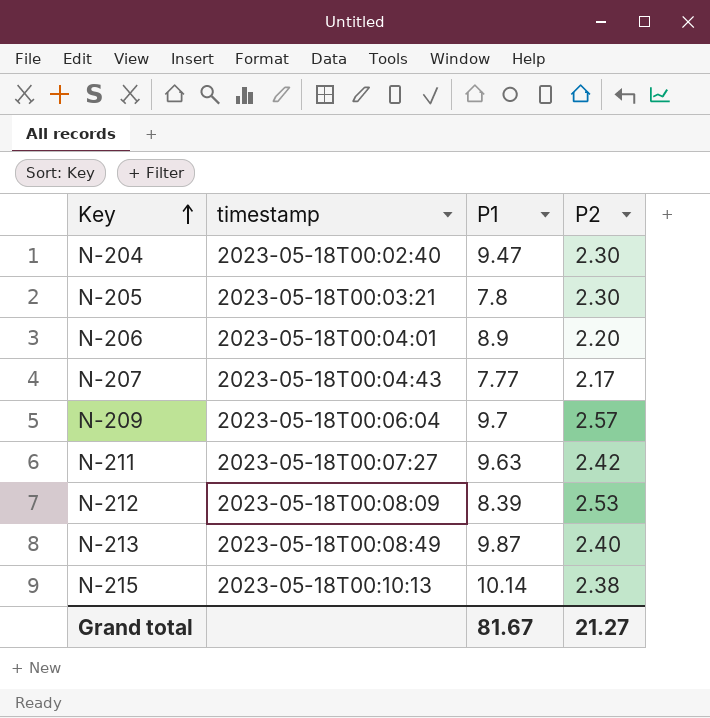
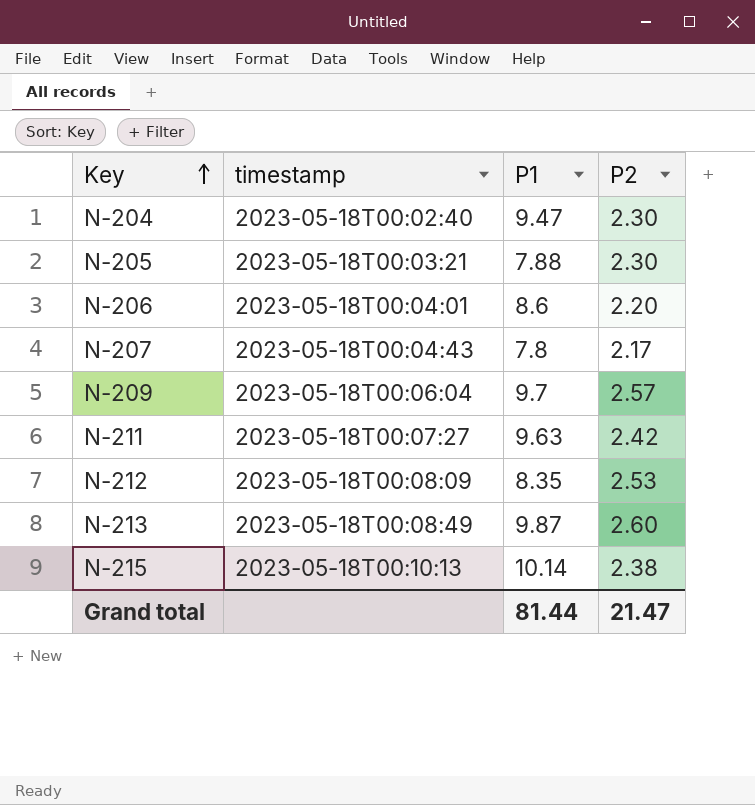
N-205 | P1: 7.8 -> 7.88
N-206 | P1: 8.9 -> 8.6
N-207 | P1: 7.77 -> 7.8
N-212 | P1: 8.39 -> 8.35
N-213 | P2: 2.40 -> 2.60
Grand total | P1: 81.67 -> 81.44
Grand total | P2: 21.27 -> 21.47

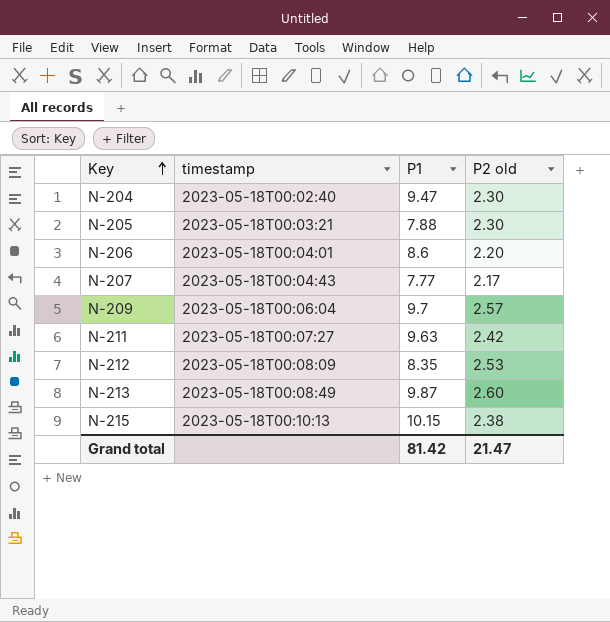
column name: P2 -> P2 old
N-207 | P1: 7.8 -> 7.77
N-215 | P1: 10.14 -> 10.15
Grand total | P1: 81.44 -> 81.42

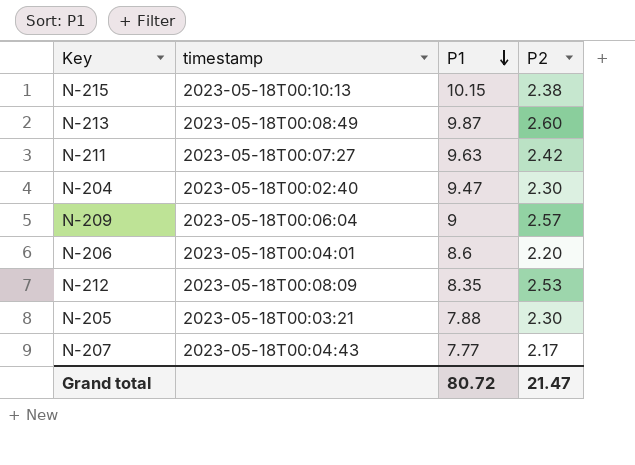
row order: Key ascending -> P1 descending
column name: P2 old -> P2
N-209 | P1: 9.7 -> 9
Grand total | P1: 81.42 -> 80.72

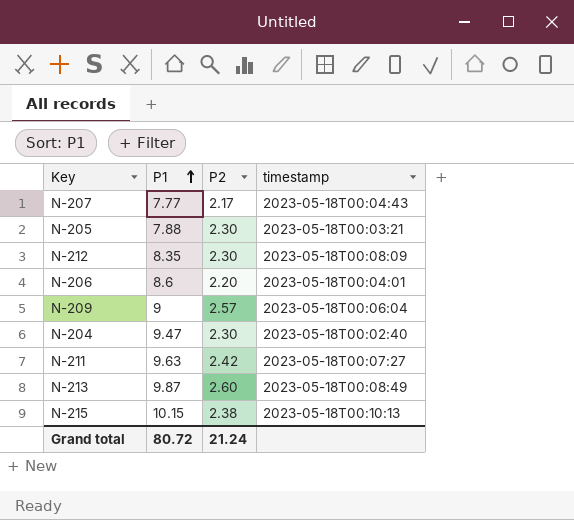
row order: P1 descending -> P1 ascending
column timestamp | position: 2 -> 4
N-212 | P2: 2.53 -> 2.30
Grand total | P2: 21.47 -> 21.24

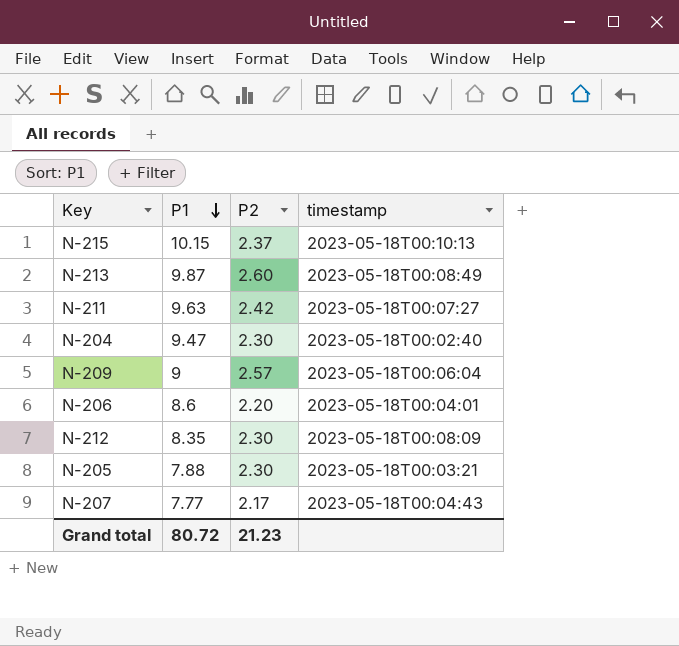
row order: P1 ascending -> P1 descending
N-215 | P2: 2.38 -> 2.37
Grand total | P2: 21.24 -> 21.23

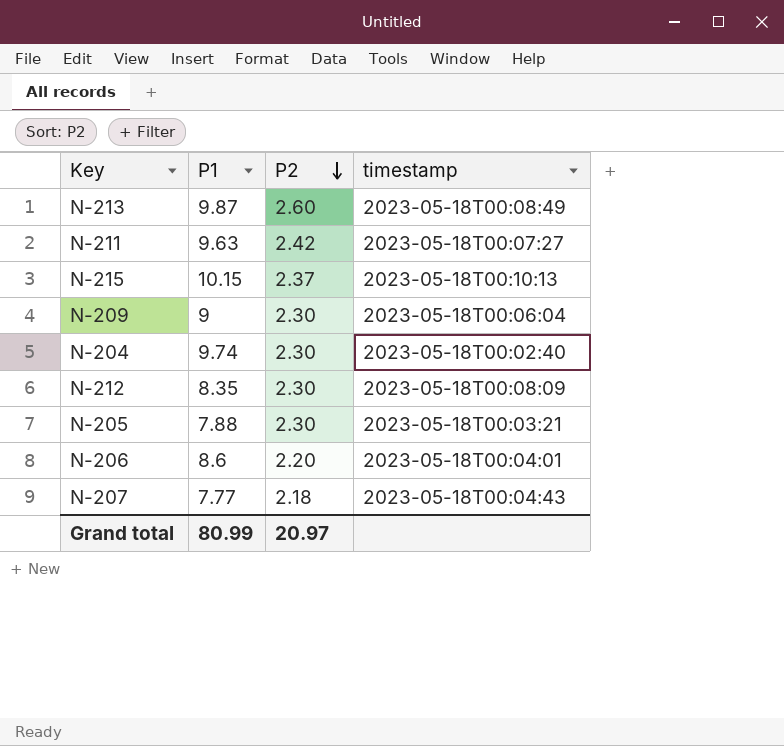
row order: P1 descending -> P2 descending
N-209 | P2: 2.57 -> 2.30
N-204 | P1: 9.47 -> 9.74
N-207 | P2: 2.17 -> 2.18
Grand total | P1: 80.72 -> 80.99
Grand total | P2: 21.23 -> 20.97

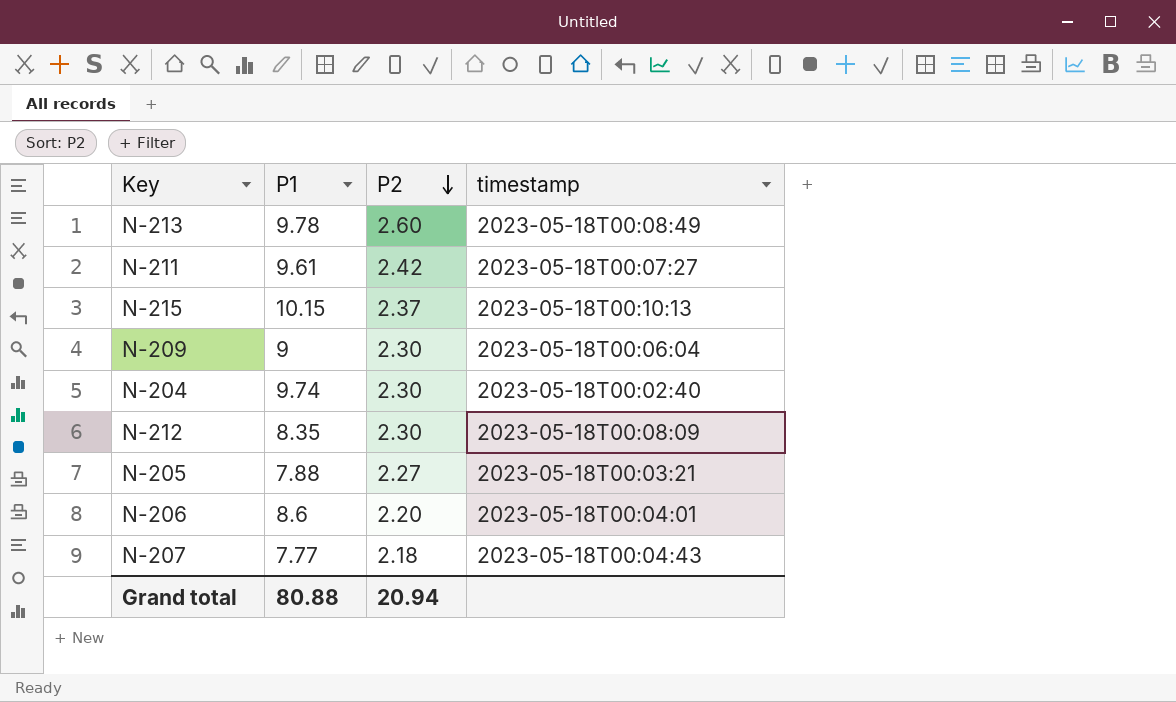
N-213 | P1: 9.87 -> 9.78
N-211 | P1: 9.63 -> 9.61
N-205 | P2: 2.30 -> 2.27
Grand total | P1: 80.99 -> 80.88
Grand total | P2: 20.97 -> 20.94

